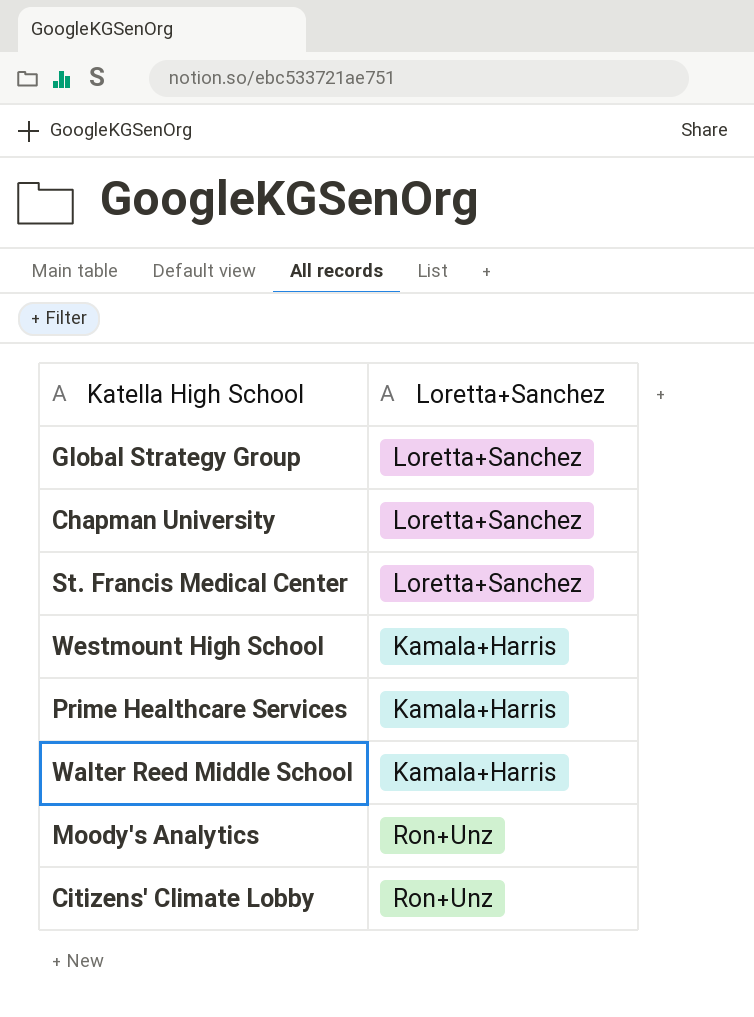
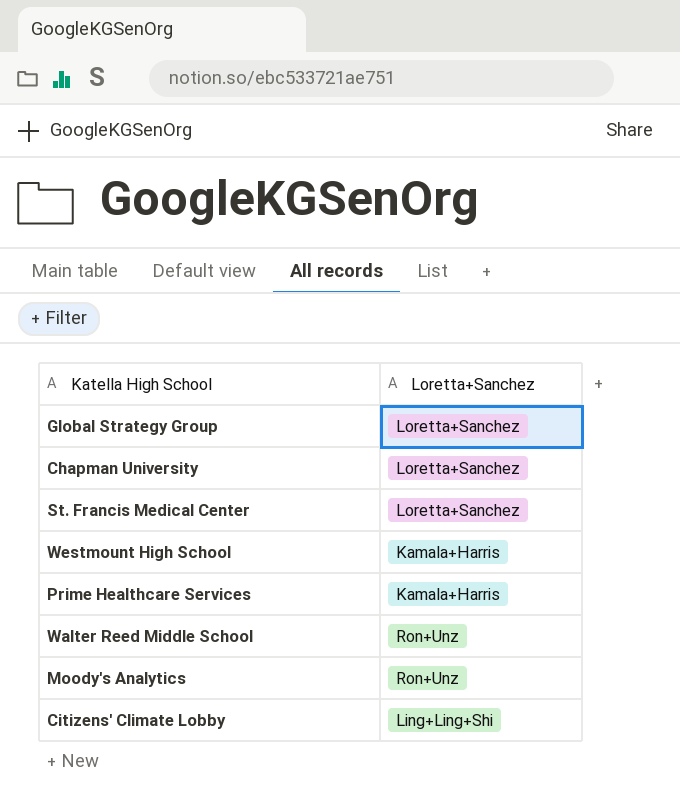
Walter Reed Middle School | Loretta+Sanchez: Kamala+Harris -> Ron+Unz
Citizens' Climate Lobby | Loretta+Sanchez: Ron+Unz -> Ling+Ling+Shi

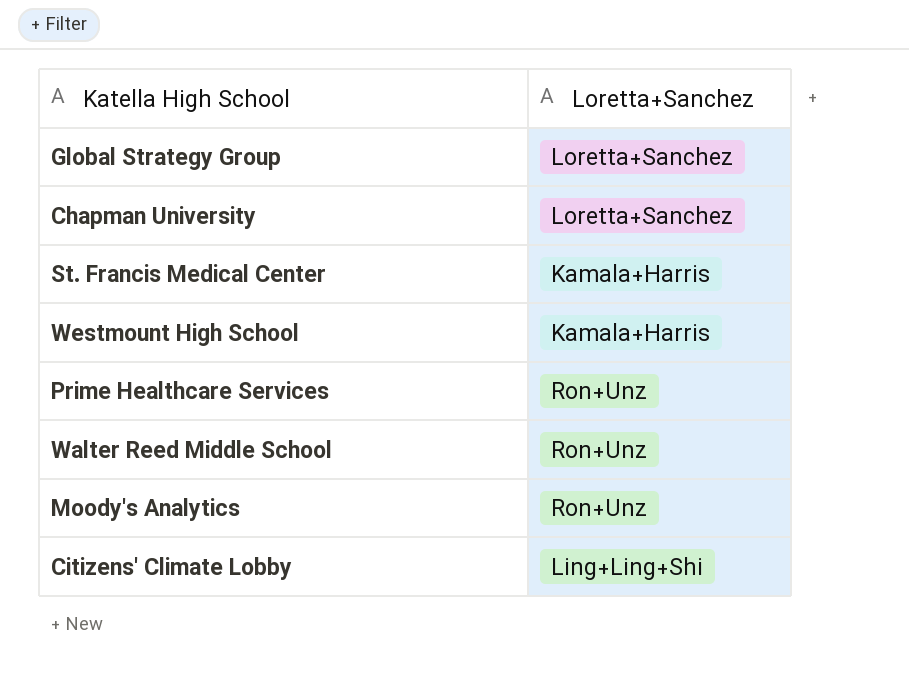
St. Francis Medical Center | Loretta+Sanchez: Loretta+Sanchez -> Kamala+Harris
Prime Healthcare Services | Loretta+Sanchez: Kamala+Harris -> Ron+Unz

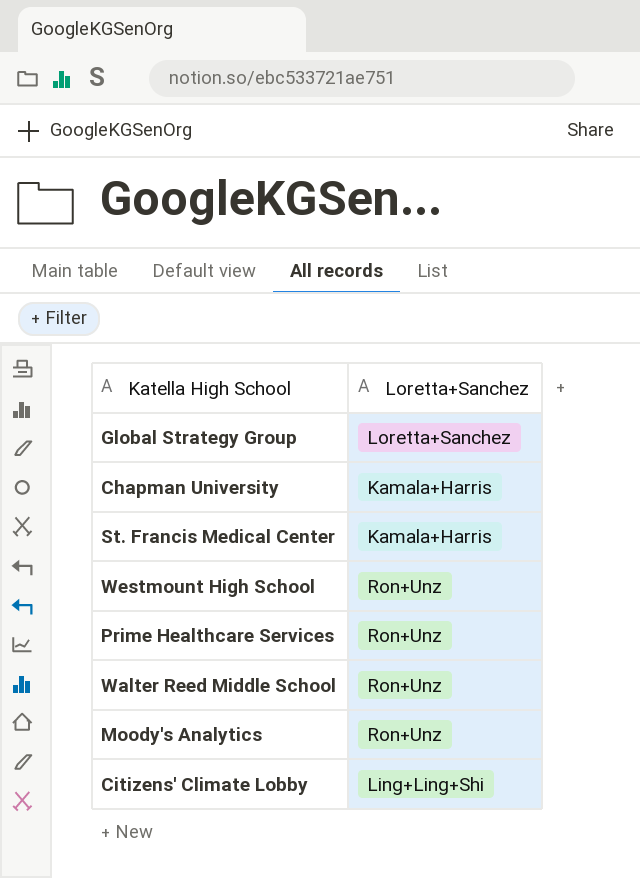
Chapman University | Loretta+Sanchez: Loretta+Sanchez -> Kamala+Harris
Westmount High School | Loretta+Sanchez: Kamala+Harris -> Ron+Unz

